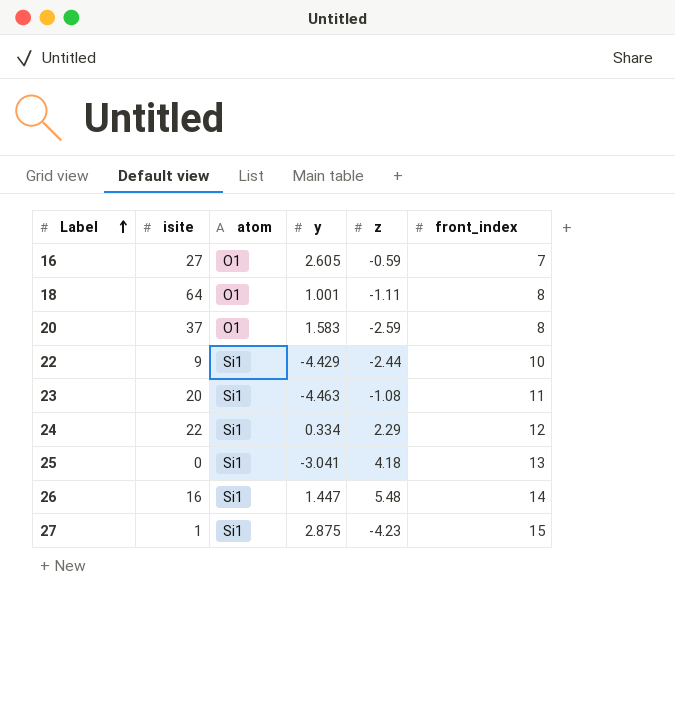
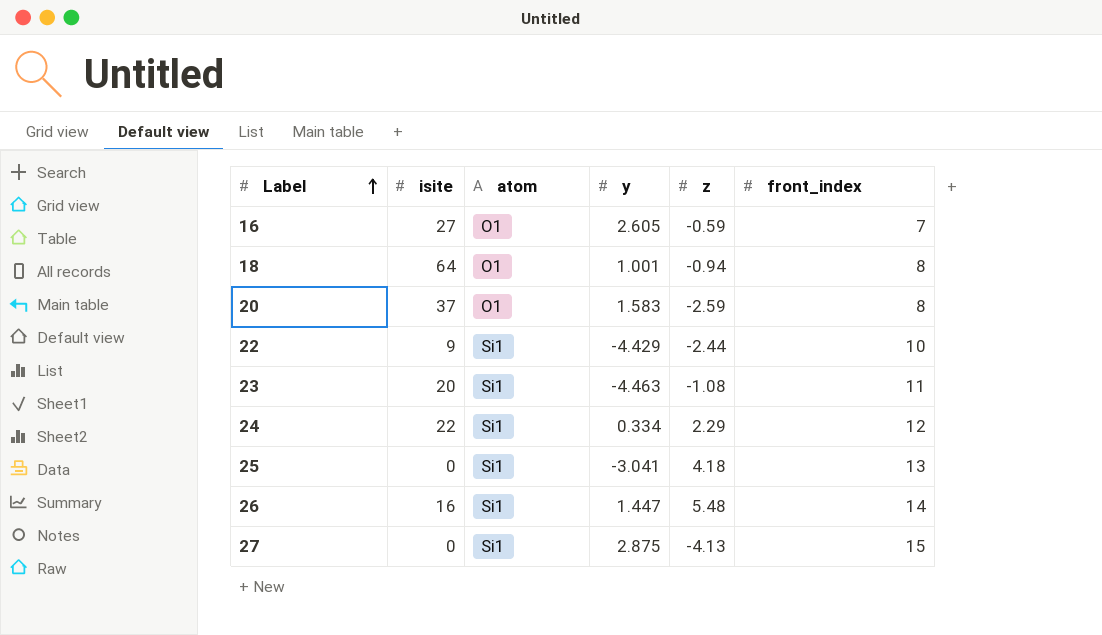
18 | z: -1.11 -> -0.94
27 | isite: 1 -> 0
27 | z: -4.23 -> -4.13

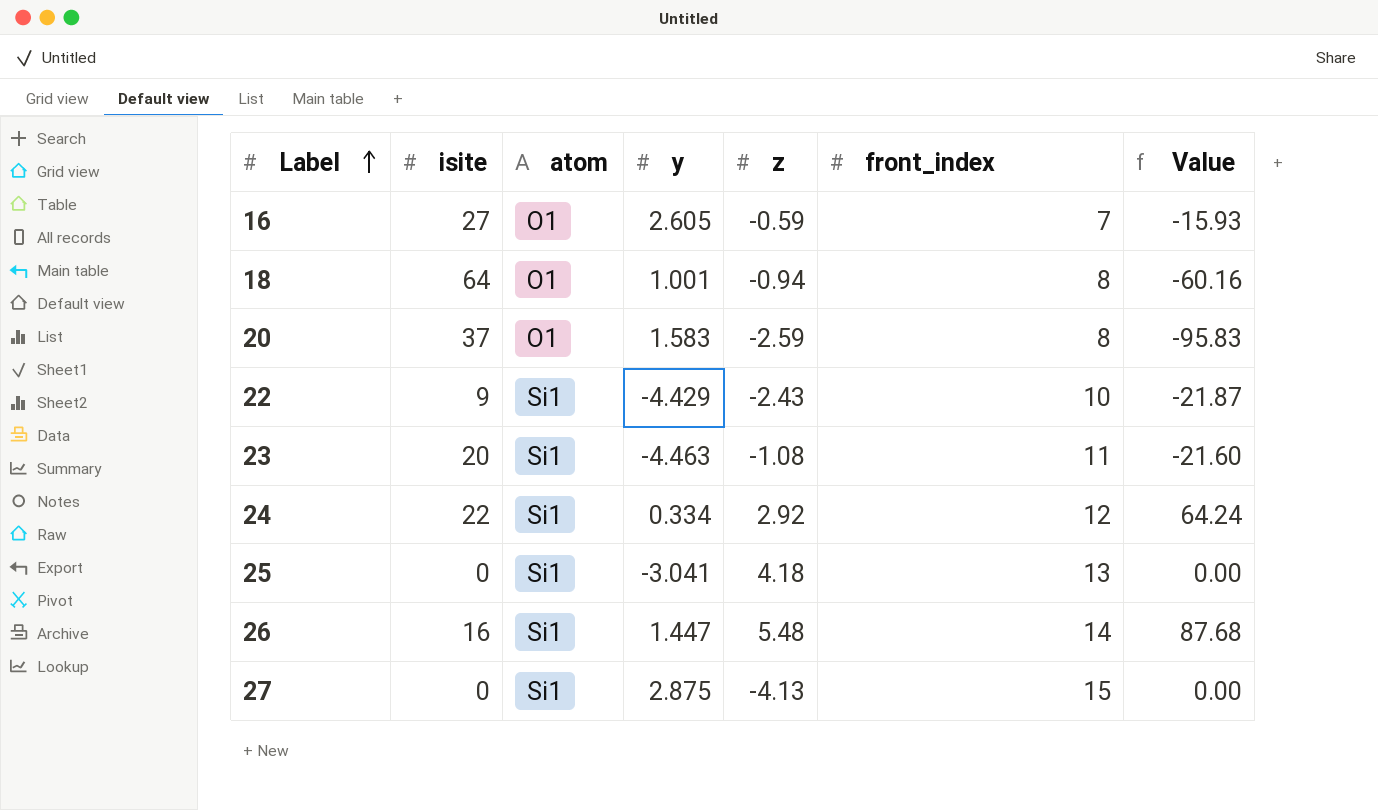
column Value | formula: none -> [isite] * [z]
22 | z: -2.44 -> -2.43
24 | z: 2.29 -> 2.92

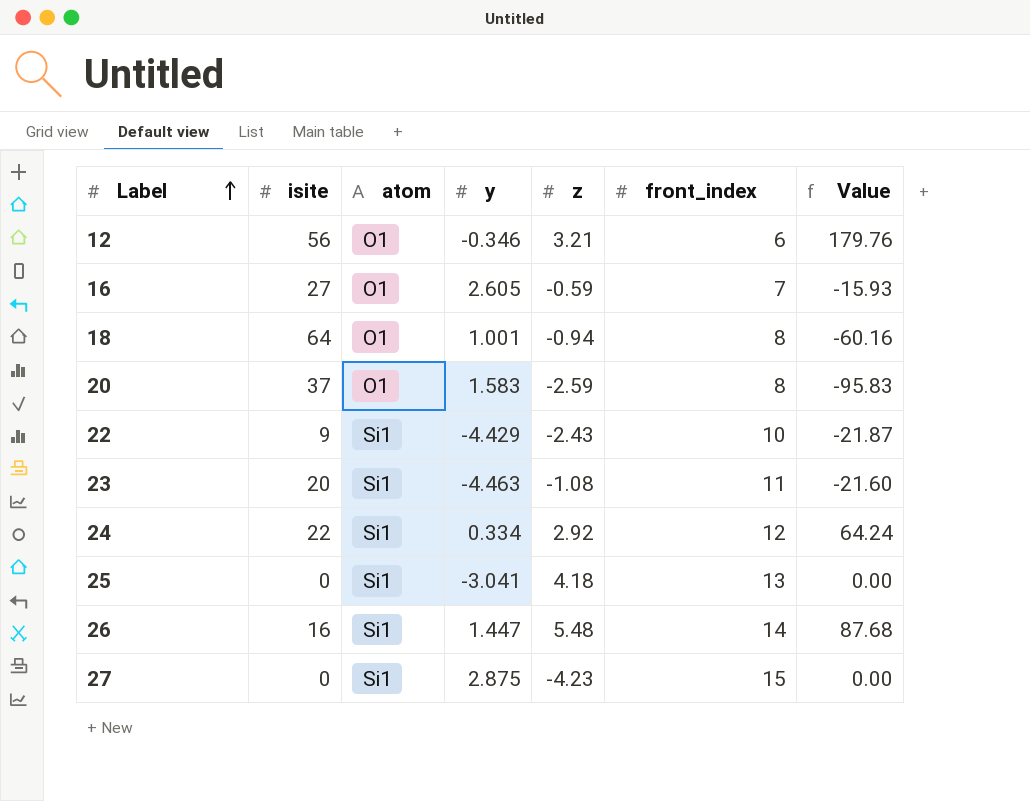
row 12: none -> 56 | O1 | -0.346 | 3.21 | 6 | 179.76
27 | z: -4.13 -> -4.23

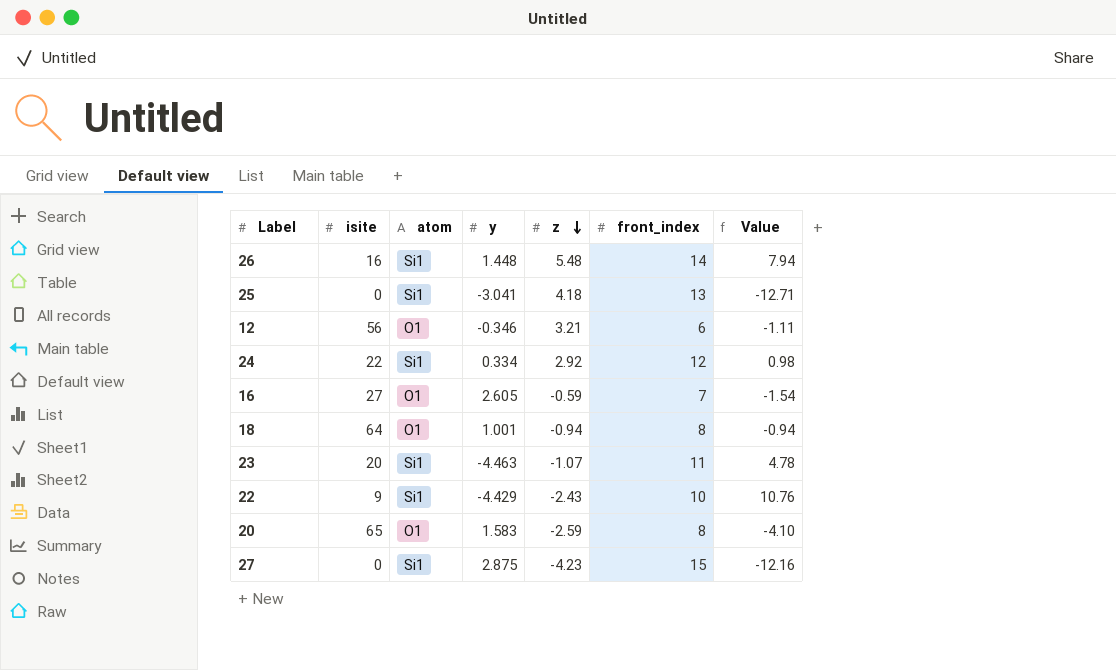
row order: Label ascending -> z descending
column Value | formula: [isite] * [z] -> [y] * [z]
26 | y: 1.447 -> 1.448
23 | z: -1.08 -> -1.07
20 | isite: 37 -> 65

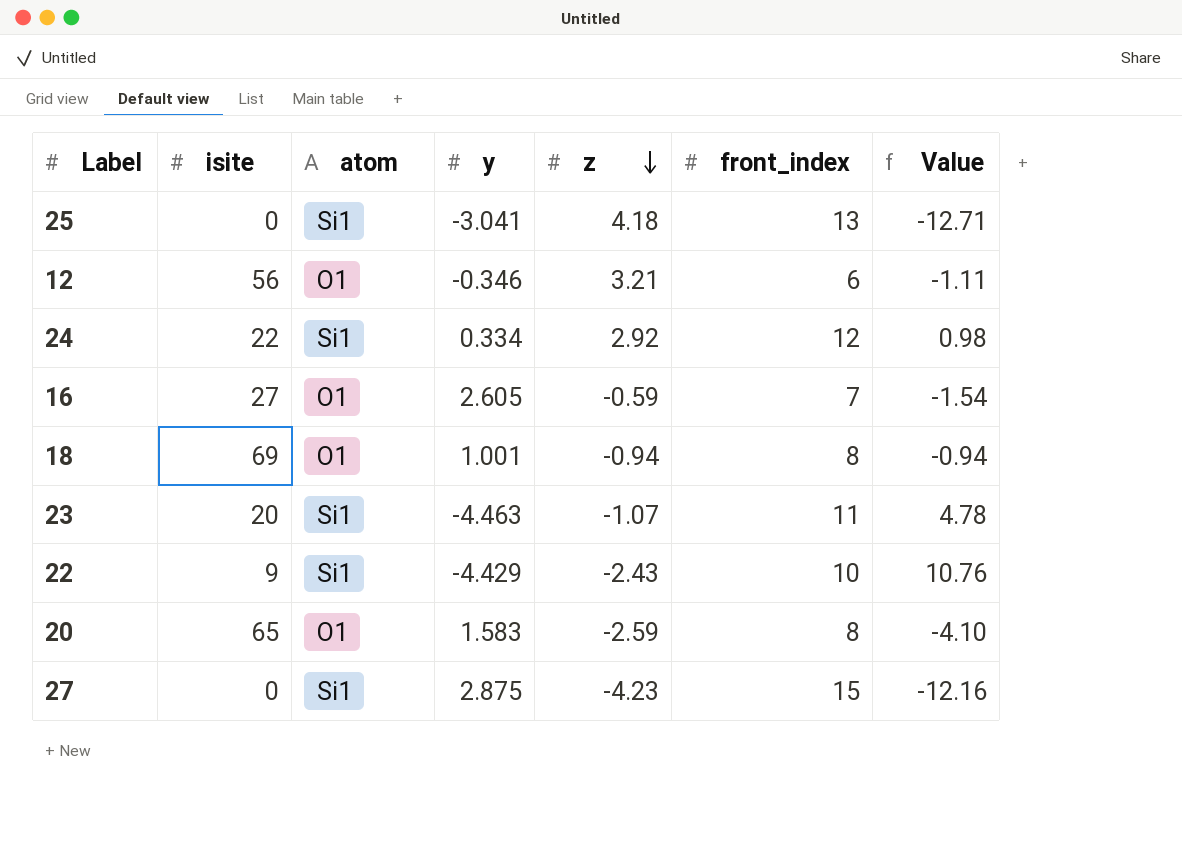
row 26: 16 | Si1 | 1.448 | 5.48 | 14 | 7.94 -> none
18 | isite: 64 -> 69

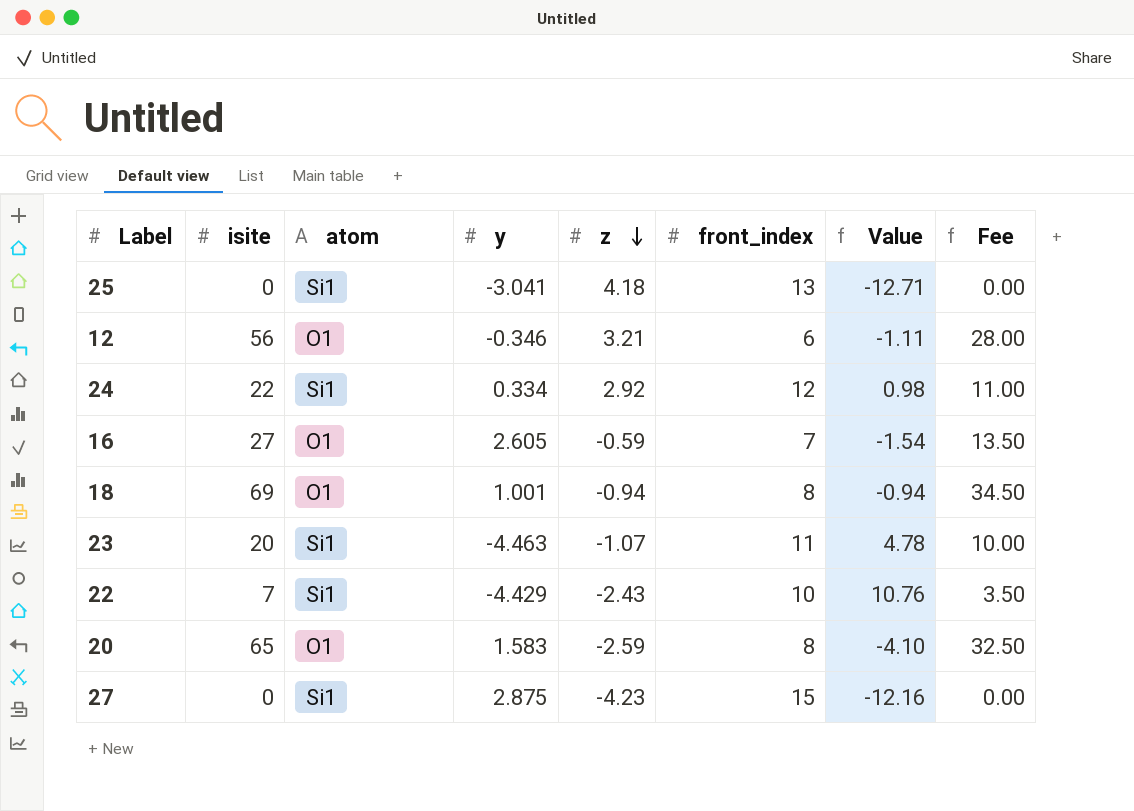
column Fee | formula: none -> [isite] * 0.5
22 | isite: 9 -> 7

